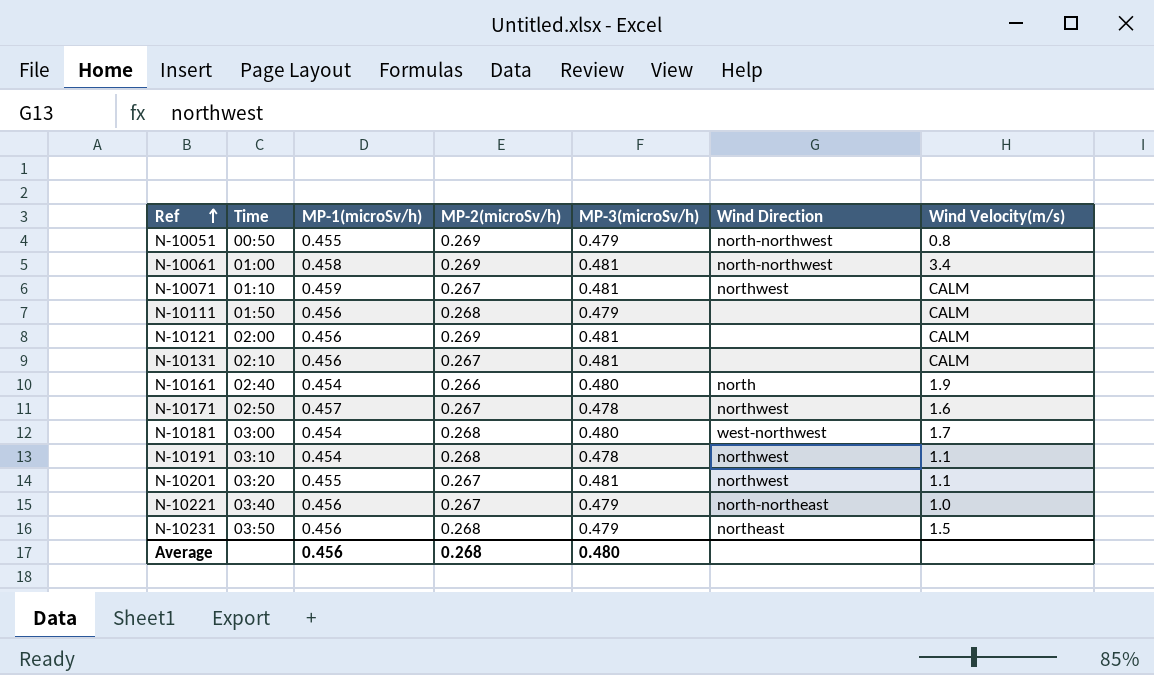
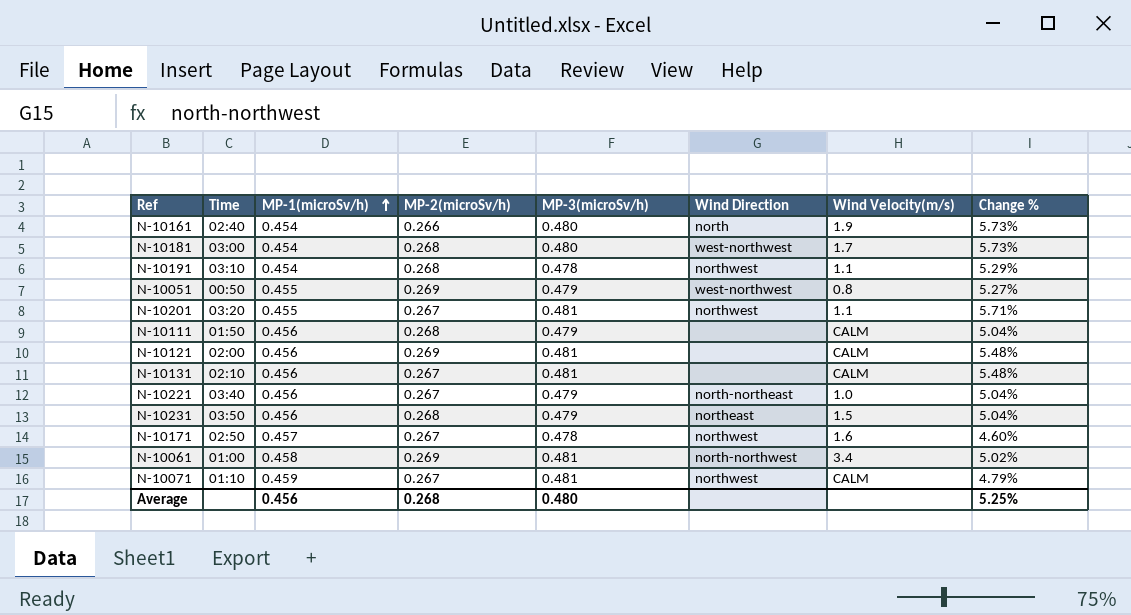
row order: Ref ascending -> MP-1(microSv/h) ascending
column Change % | formula: none -> ([MP-3(microSv/h)] - [MP-1(microSv/h)]) / [MP-1(microSv/h)]
N-10051 | Wind Direction: north-northwest -> west-northwest

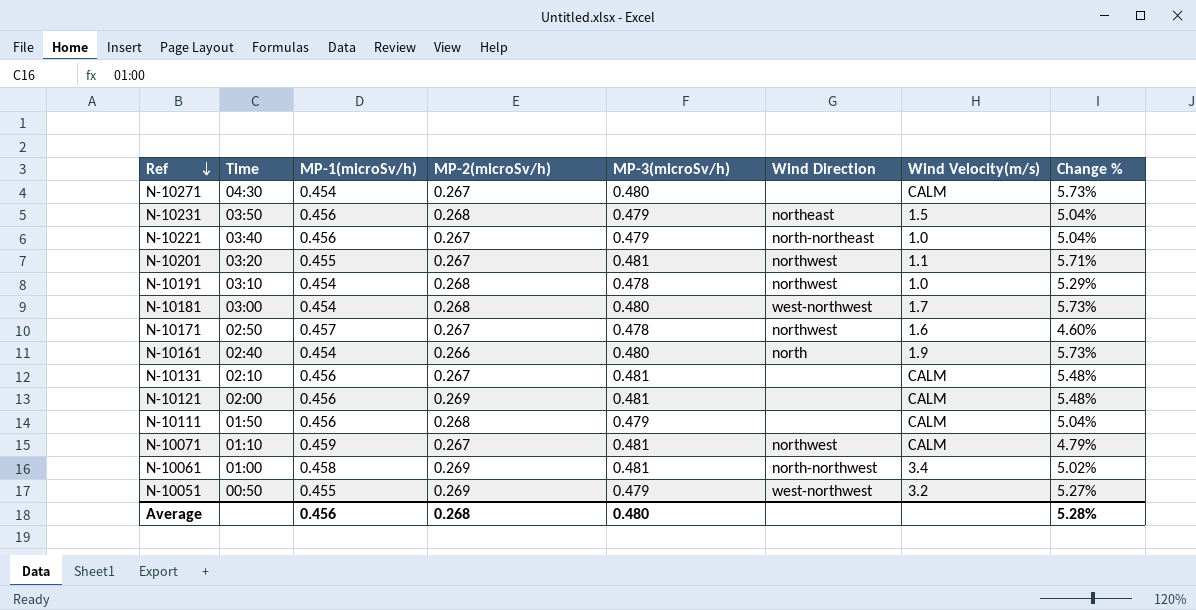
row order: MP-1(microSv/h) ascending -> Ref descending
row N-10271: none -> 04:30 | 0.454 | 0.267 | 0.480 | none | CALM | 5.73%
N-10191 | Wind Velocity(m/s): 1.1 -> 1.0
N-10051 | Wind Velocity(m/s): 0.8 -> 3.2
Average | Change %: 5.25% -> 5.28%

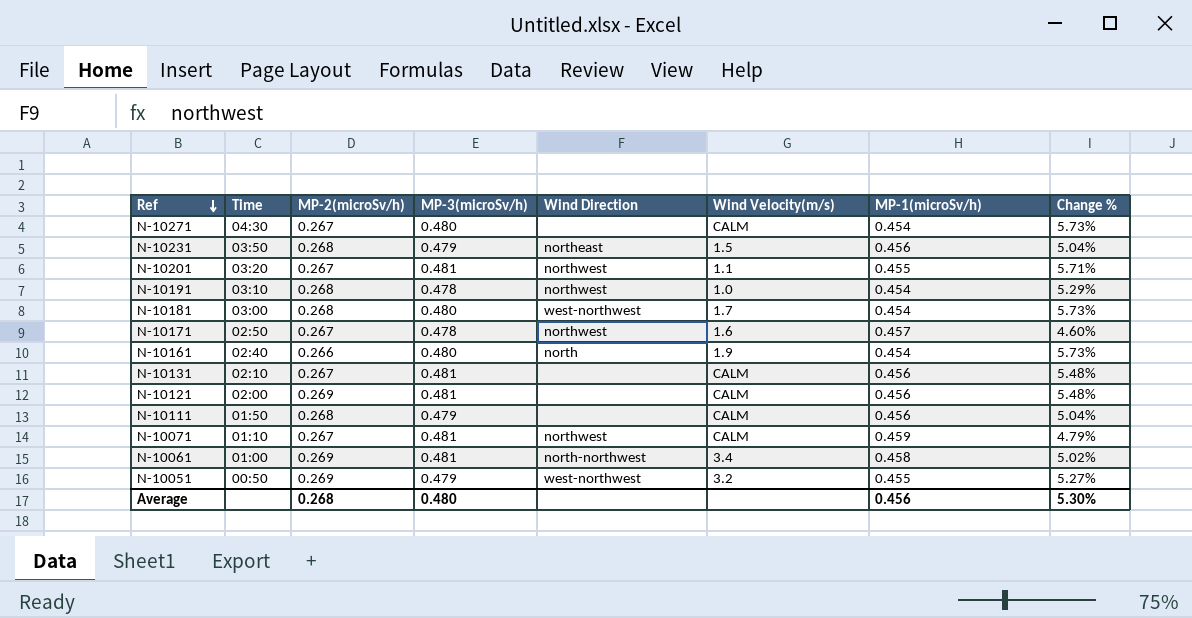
column MP-1(microSv/h) | position: 3 -> 7
row N-10221: 03:40 | 0.456 | 0.267 | 0.479 | north-northeast | 1.0 | 5.04% -> none
Average | Change %: 5.28% -> 5.30%

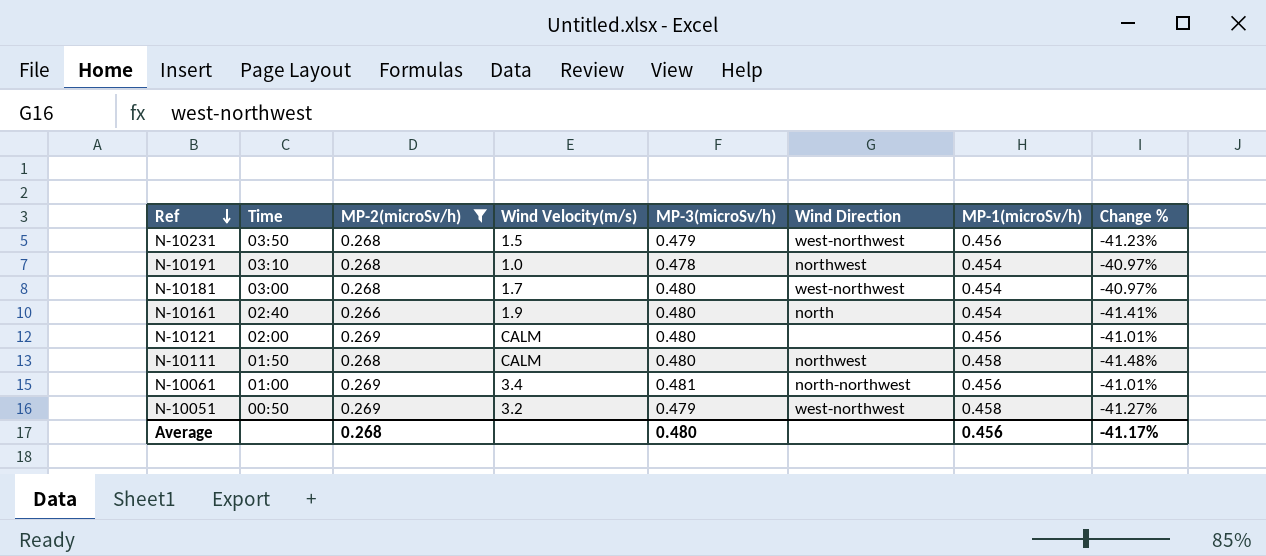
filter: none -> MP-2(microSv/h) != 0.267
column Wind Velocity(m/s) | position: 6 -> 4
column Change % | formula: ([MP-3(microSv/h)] - [MP-1(microSv/h)]) / [MP-1(microSv/h)] -> ([MP-2(microSv/h)] - [MP-1(microSv/h)]) / [MP-1(microSv/h)]
N-10231 | Wind Direction: northeast -> west-northwest
N-10121 | MP-3(microSv/h): 0.481 -> 0.480
N-10111 | MP-3(microSv/h): 0.479 -> 0.480
N-10111 | Wind Direction: none -> northwest
N-10111 | MP-1(microSv/h): 0.456 -> 0.458
N-10061 | MP-1(microSv/h): 0.458 -> 0.456
N-10051 | MP-1(microSv/h): 0.455 -> 0.458
Average | Change %: 5.30% -> -41.17%

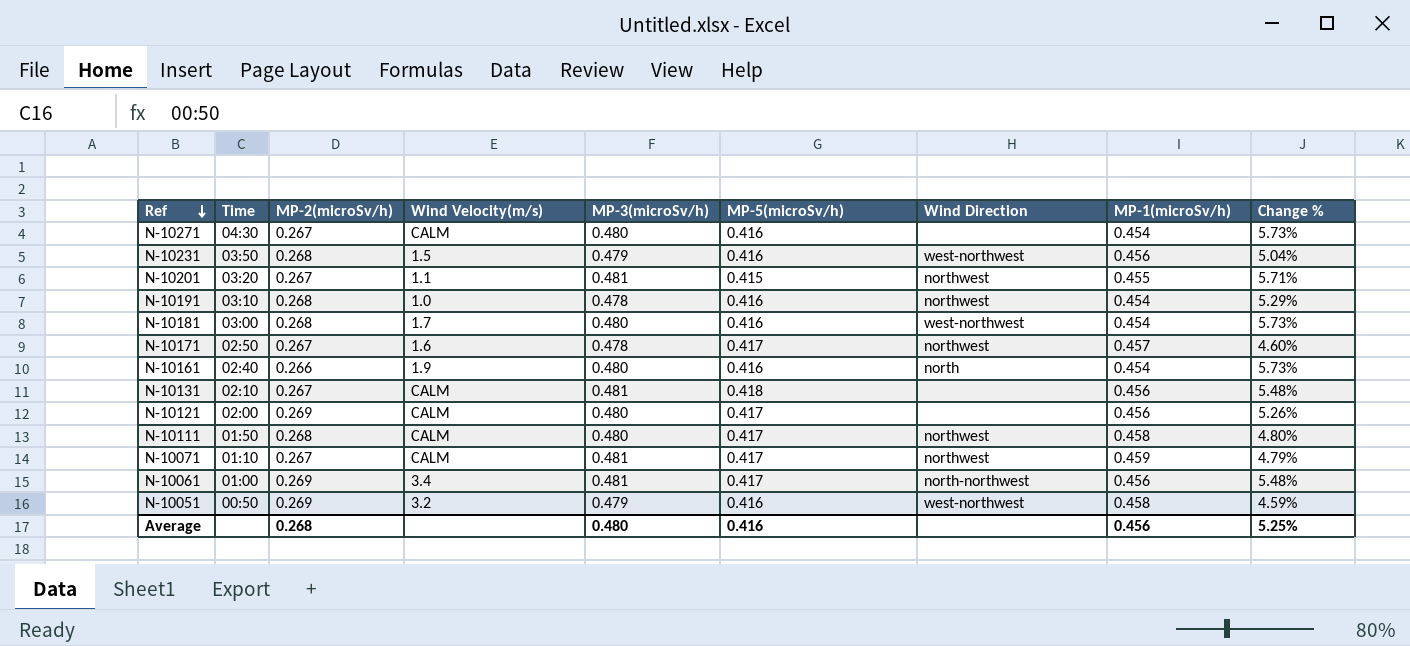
filter: MP-2(microSv/h) != 0.267 -> none
column MP-5(microSv/h) | position: none -> 6
column Change % | formula: ([MP-2(microSv/h)] - [MP-1(microSv/h)]) / [MP-1(microSv/h)] -> ([MP-3(microSv/h)] - [MP-1(microSv/h)]) / [MP-1(microSv/h)]
Average | Change %: -41.17% -> 5.25%

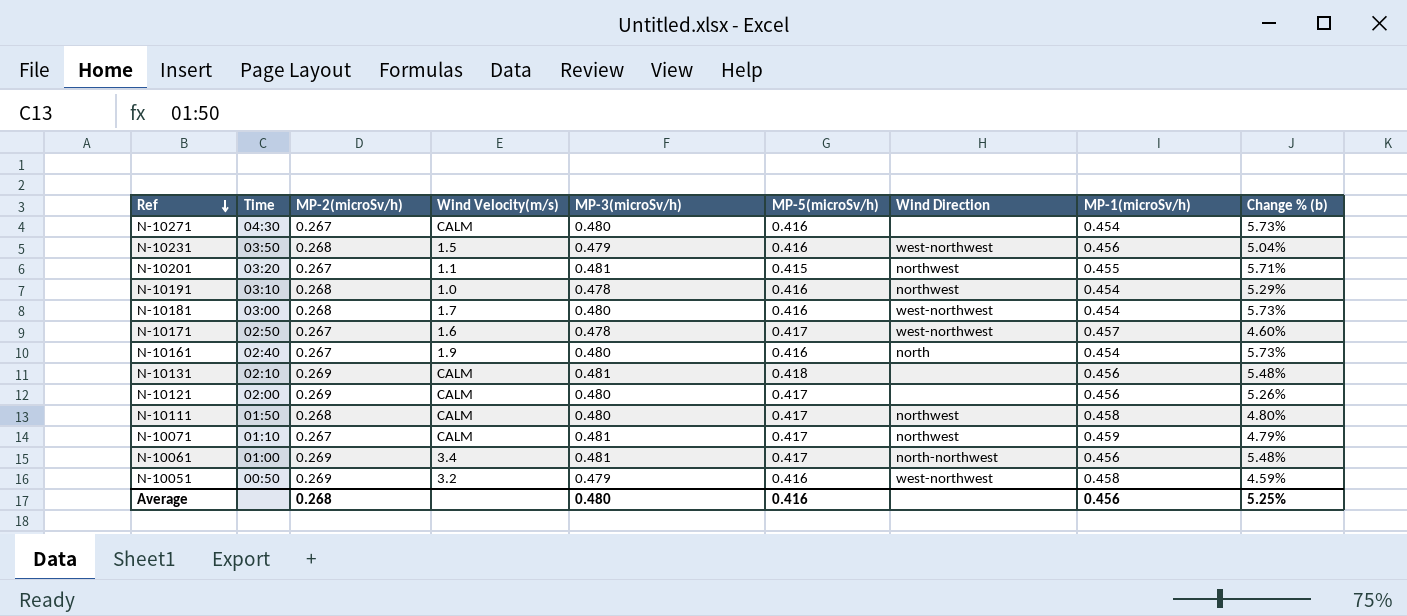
column name: Change % -> Change % (b)
N-10171 | Wind Direction: northwest -> west-northwest
N-10161 | MP-2(microSv/h): 0.266 -> 0.267
N-10131 | MP-2(microSv/h): 0.267 -> 0.269

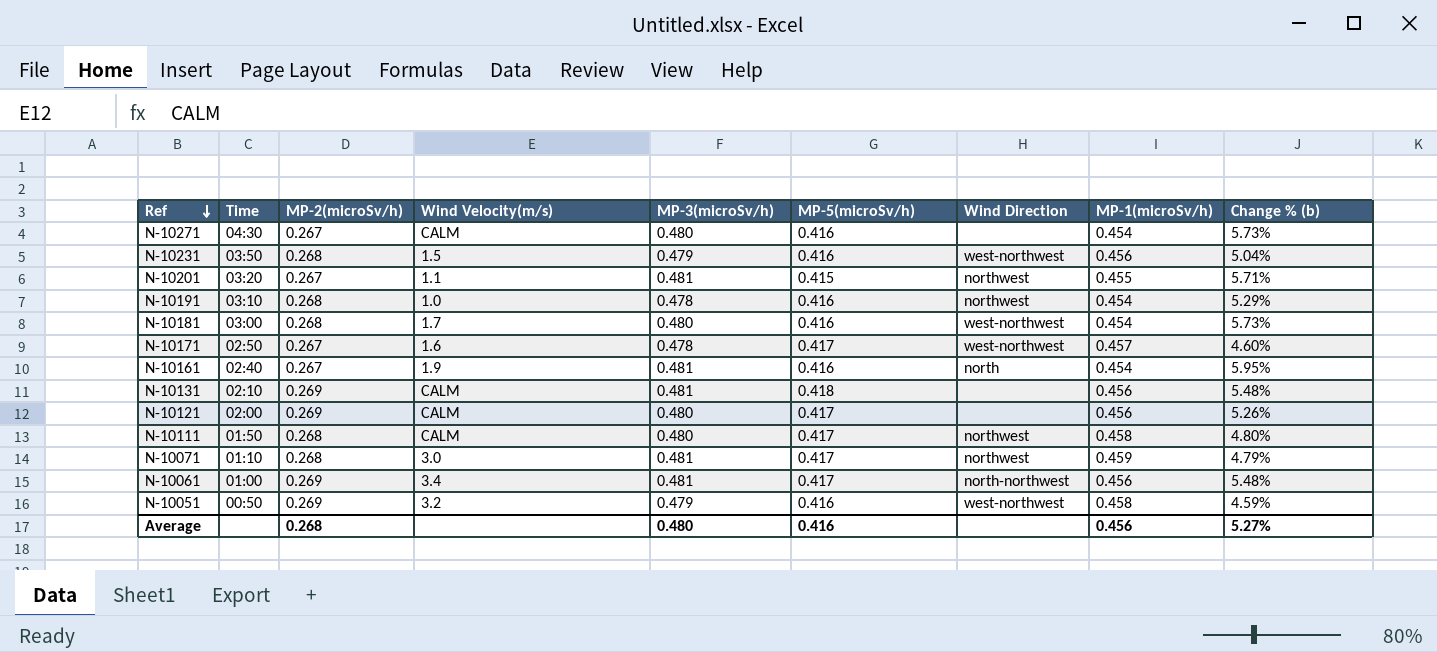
N-10161 | MP-3(microSv/h): 0.480 -> 0.481
N-10161 | Change % (b): 5.73% -> 5.95%
N-10071 | MP-2(microSv/h): 0.267 -> 0.268
N-10071 | Wind Velocity(m/s): CALM -> 3.0
Average | Change % (b): 5.25% -> 5.27%

